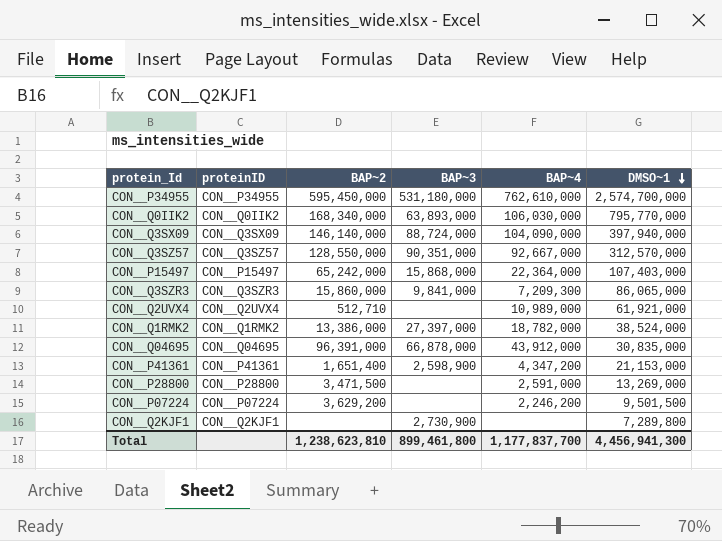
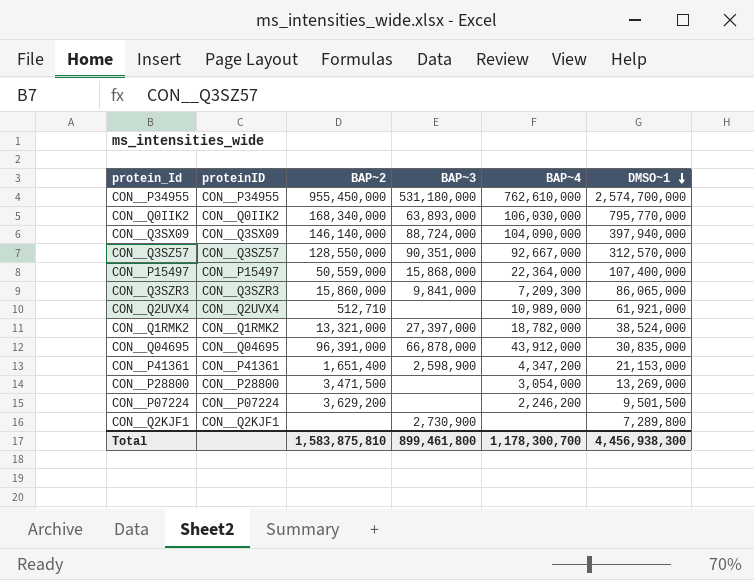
CON__P34955 | BAP~2: 595,450,000 -> 955,450,000
CON__P15497 | BAP~2: 65,242,000 -> 50,559,000
CON__P15497 | DMSO~1: 107,403,000 -> 107,400,000
CON__Q1RMK2 | BAP~2: 13,386,000 -> 13,321,000
CON__P28800 | BAP~4: 2,591,000 -> 3,054,000
Total | BAP~2: 1,238,623,810 -> 1,583,875,810
Total | BAP~4: 1,177,837,700 -> 1,178,300,700
Total | DMSO~1: 4,456,941,300 -> 4,456,938,300

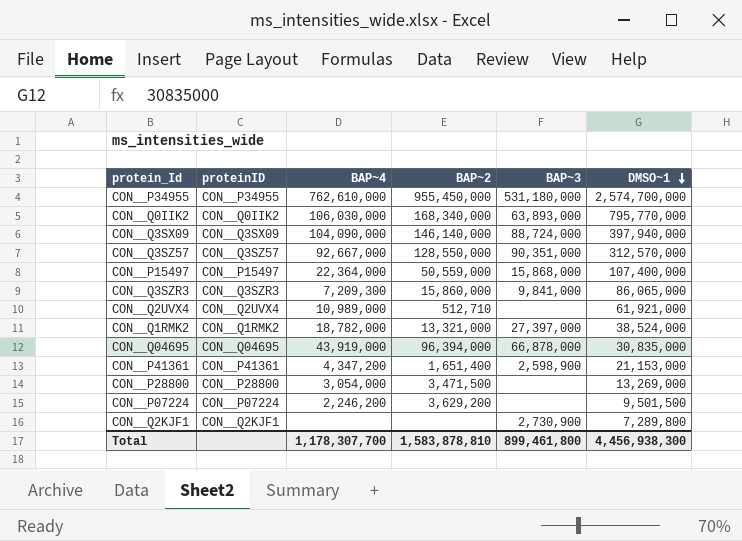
column BAP~4 | position: 5 -> 3
CON__Q04695 | BAP~4: 43,912,000 -> 43,919,000
CON__Q04695 | BAP~2: 96,391,000 -> 96,394,000
Total | BAP~4: 1,178,300,700 -> 1,178,307,700
Total | BAP~2: 1,583,875,810 -> 1,583,878,810

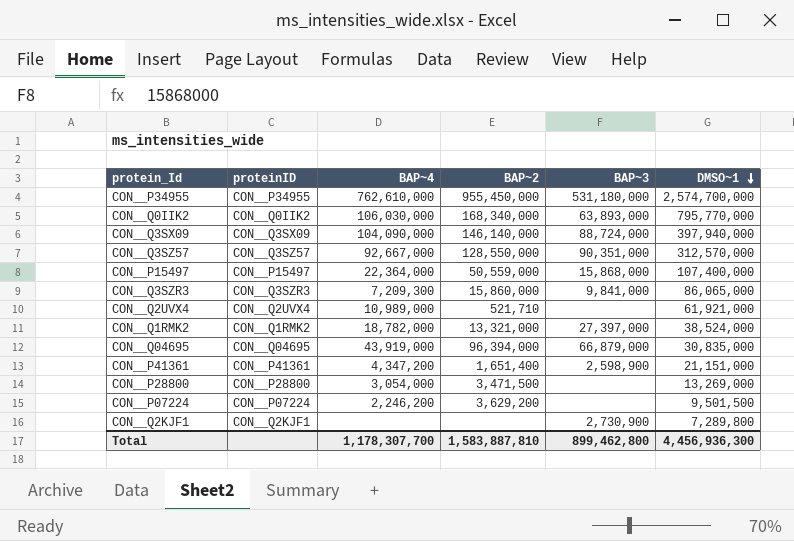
CON__Q2UVX4 | BAP~2: 512,710 -> 521,710
CON__Q04695 | BAP~3: 66,878,000 -> 66,879,000
CON__P41361 | DMSO~1: 21,153,000 -> 21,151,000
Total | BAP~2: 1,583,878,810 -> 1,583,887,810
Total | BAP~3: 899,461,800 -> 899,462,800
Total | DMSO~1: 4,456,938,300 -> 4,456,936,300

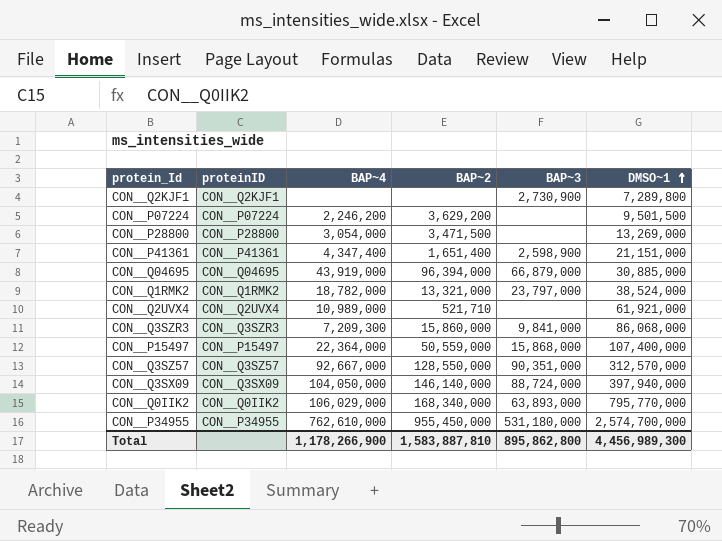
row order: DMSO~1 descending -> DMSO~1 ascending
CON__P41361 | BAP~4: 4,347,200 -> 4,347,400
CON__Q04695 | DMSO~1: 30,835,000 -> 30,885,000
CON__Q1RMK2 | BAP~3: 27,397,000 -> 23,797,000
CON__Q3SZR3 | DMSO~1: 86,065,000 -> 86,068,000
CON__Q3SX09 | BAP~4: 104,090,000 -> 104,050,000
CON__Q0IIK2 | BAP~4: 106,030,000 -> 106,029,000
Total | BAP~4: 1,178,307,700 -> 1,178,266,900
Total | BAP~3: 899,462,800 -> 895,862,800
Total | DMSO~1: 4,456,936,300 -> 4,456,989,300

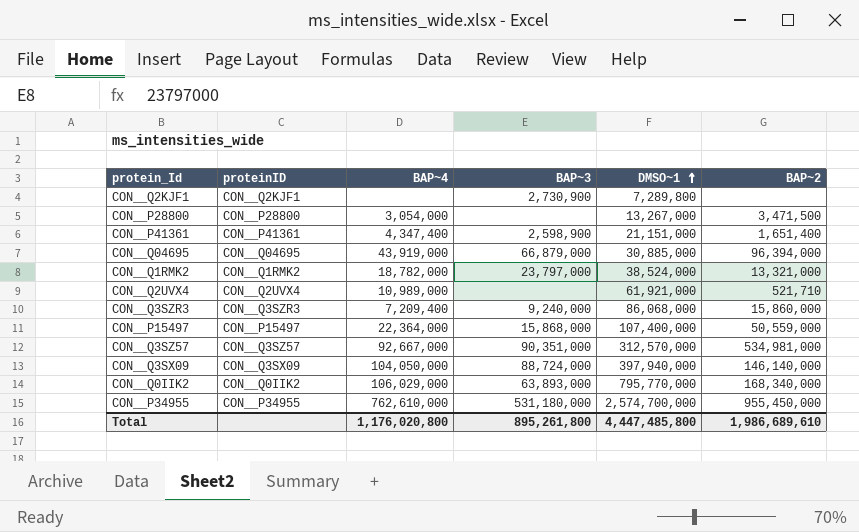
column BAP~2 | position: 4 -> 6
row CON__P07224: CON__P07224 | 2,246,200 | 3,629,200 | none | 9,501,500 -> none
CON__P28800 | DMSO~1: 13,269,000 -> 13,267,000
CON__Q3SZR3 | BAP~4: 7,209,300 -> 7,209,400
CON__Q3SZR3 | BAP~3: 9,841,000 -> 9,240,000
CON__Q3SZ57 | BAP~2: 128,550,000 -> 534,981,000
Total | BAP~4: 1,178,266,900 -> 1,176,020,800
Total | BAP~3: 895,862,800 -> 895,261,800
Total | DMSO~1: 4,456,989,300 -> 4,447,485,800
Total | BAP~2: 1,583,887,810 -> 1,986,689,610

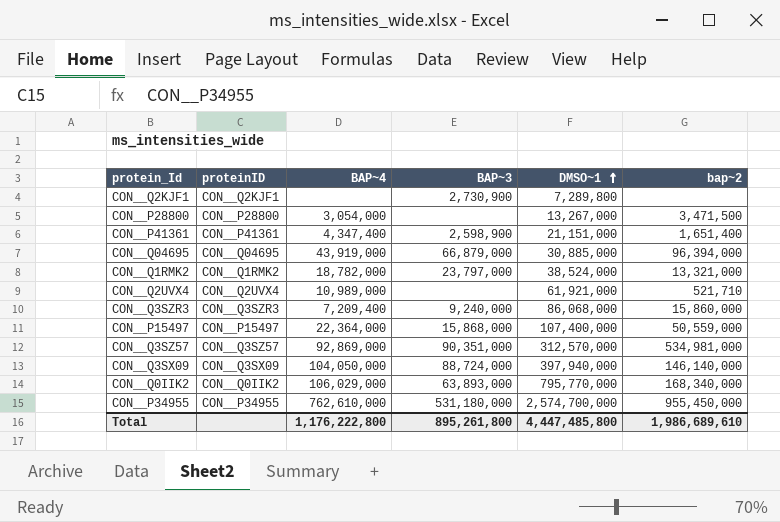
column name: BAP~2 -> bap~2
CON__Q3SZ57 | BAP~4: 92,667,000 -> 92,869,000
Total | BAP~4: 1,176,020,800 -> 1,176,222,800

